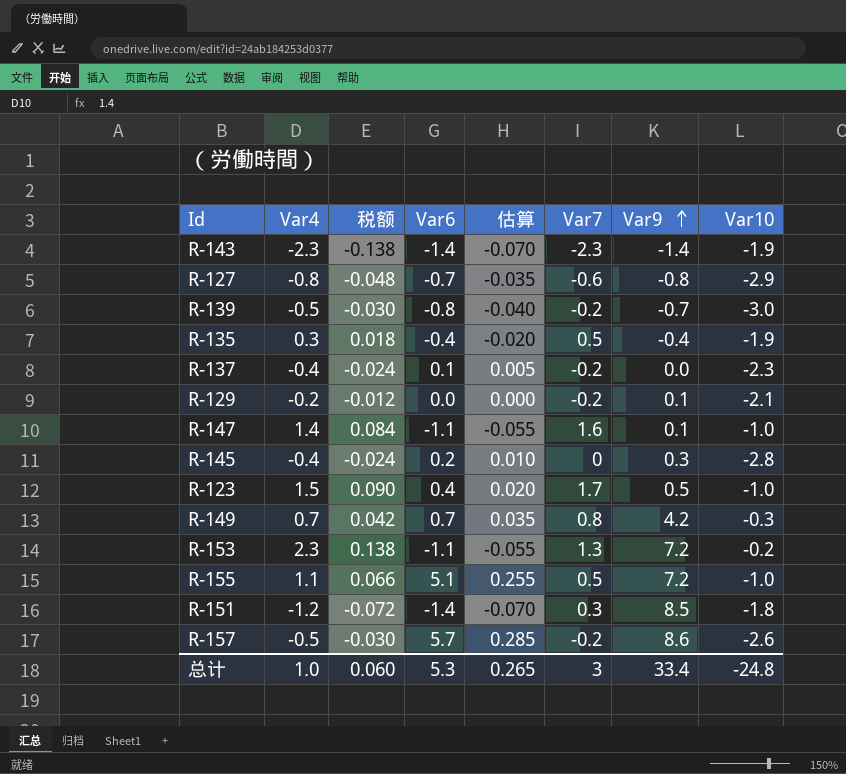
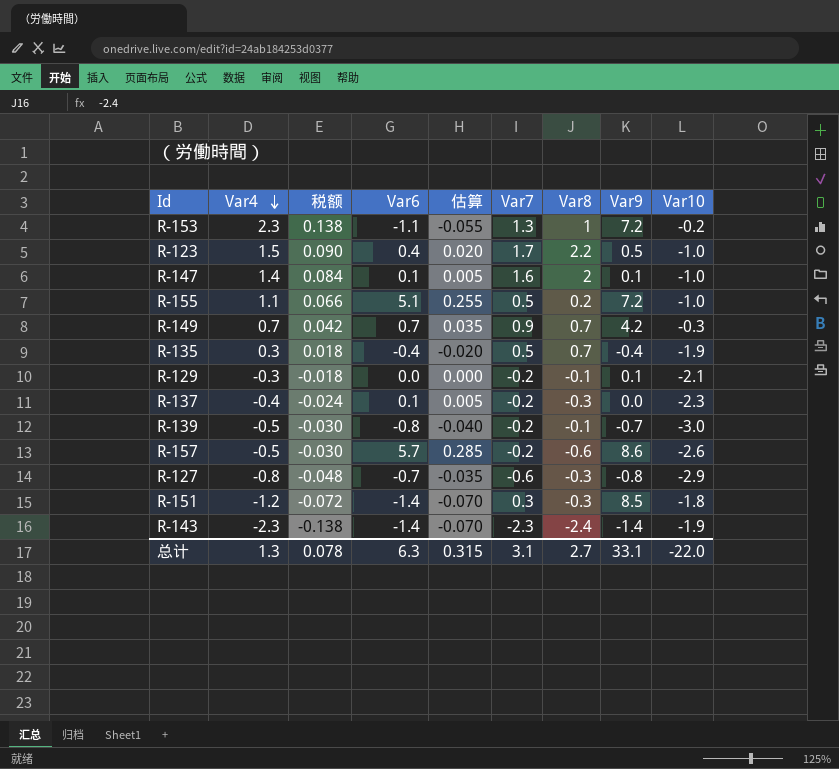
row order: Var9 ascending -> Var4 descending
column Var8 | position: none -> 7
row R-145: -0.4 | -0.024 | 0.2 | 0.010 | 0 | 0.3 | -2.8 -> none
R-147 | Var6: -1.1 -> 0.1
R-147 | 估算: -0.055 -> 0.005
R-149 | Var7: 0.8 -> 0.9
R-129 | Var4: -0.2 -> -0.3
R-129 | 税额: -0.012 -> -0.018
总计 | Var4: 1.0 -> 1.3
总计 | 税额: 0.060 -> 0.078
总计 | Var6: 5.3 -> 6.3
总计 | 估算: 0.265 -> 0.315
总计 | Var7: 3 -> 3.1
总计 | Var9: 33.4 -> 33.1
总计 | Var10: -24.8 -> -22.0

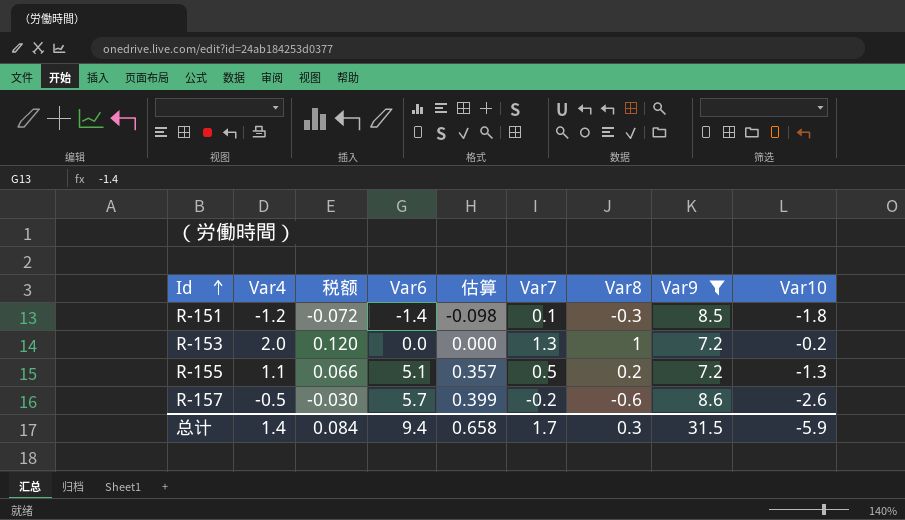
filter: none -> Var9 >= 7.2
row order: Var4 descending -> Id ascending
column 估算 | formula: [Var6] * 0.05 -> [Var6] * 0.07
R-151 | Var7: 0.3 -> 0.1
R-153 | Var4: 2.3 -> 2.0
R-153 | 税额: 0.138 -> 0.120
R-153 | Var6: -1.1 -> 0.0
R-155 | Var10: -1.0 -> -1.3
总计 | Var4: 1.3 -> 1.4
总计 | 税额: 0.078 -> 0.084
总计 | Var6: 6.3 -> 9.4
总计 | 估算: 0.315 -> 0.658
总计 | Var7: 3.1 -> 1.7
总计 | Var8: 2.7 -> 0.3
总计 | Var9: 33.1 -> 31.5
总计 | Var10: -22.0 -> -5.9

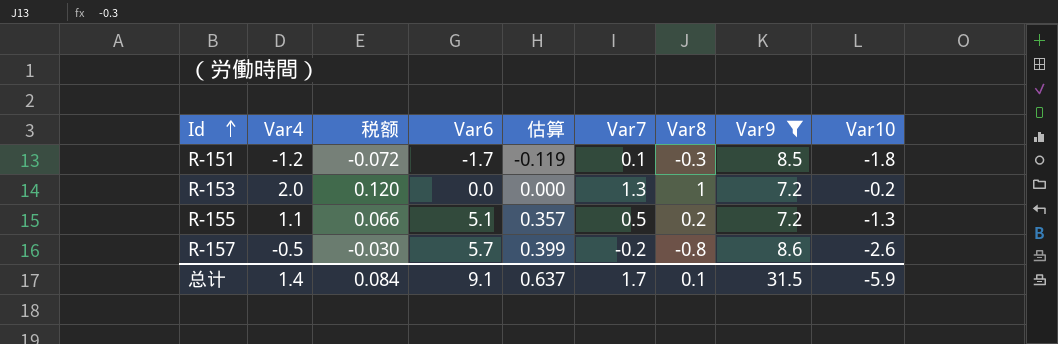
R-151 | Var6: -1.4 -> -1.7
R-151 | 估算: -0.098 -> -0.119
R-157 | Var8: -0.6 -> -0.8
总计 | Var6: 9.4 -> 9.1
总计 | 估算: 0.658 -> 0.637
总计 | Var8: 0.3 -> 0.1

